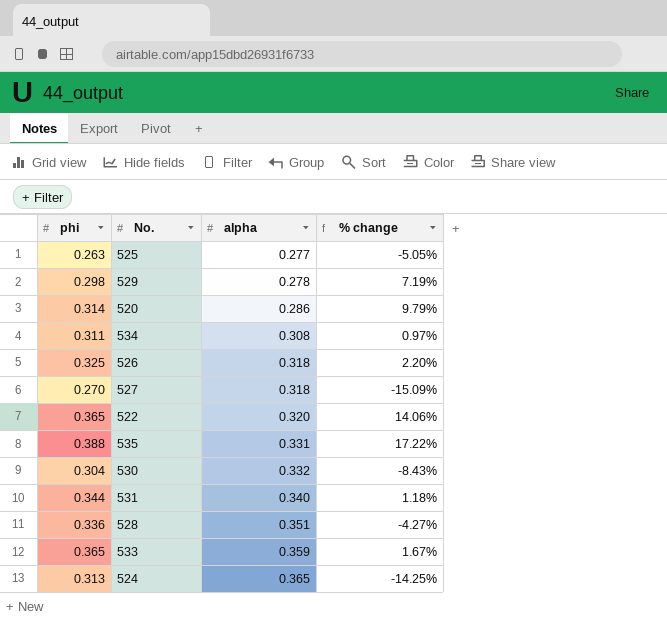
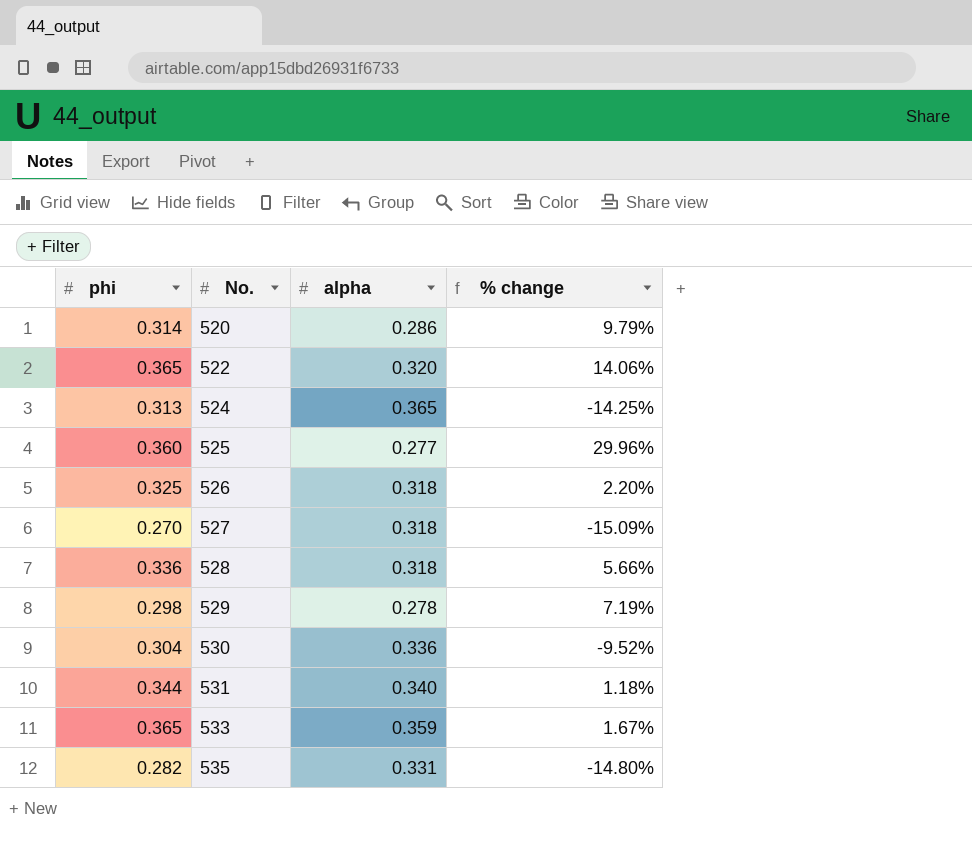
row order: alpha ascending -> No. ascending
row 534: 0.311 | 0.308 | 0.97% -> none
525 | phi: 0.263 -> 0.360
525 | % change: -5.05% -> 29.96%
528 | alpha: 0.351 -> 0.318
528 | % change: -4.27% -> 5.66%
530 | alpha: 0.332 -> 0.336
530 | % change: -8.43% -> -9.52%
535 | phi: 0.388 -> 0.282
535 | % change: 17.22% -> -14.80%

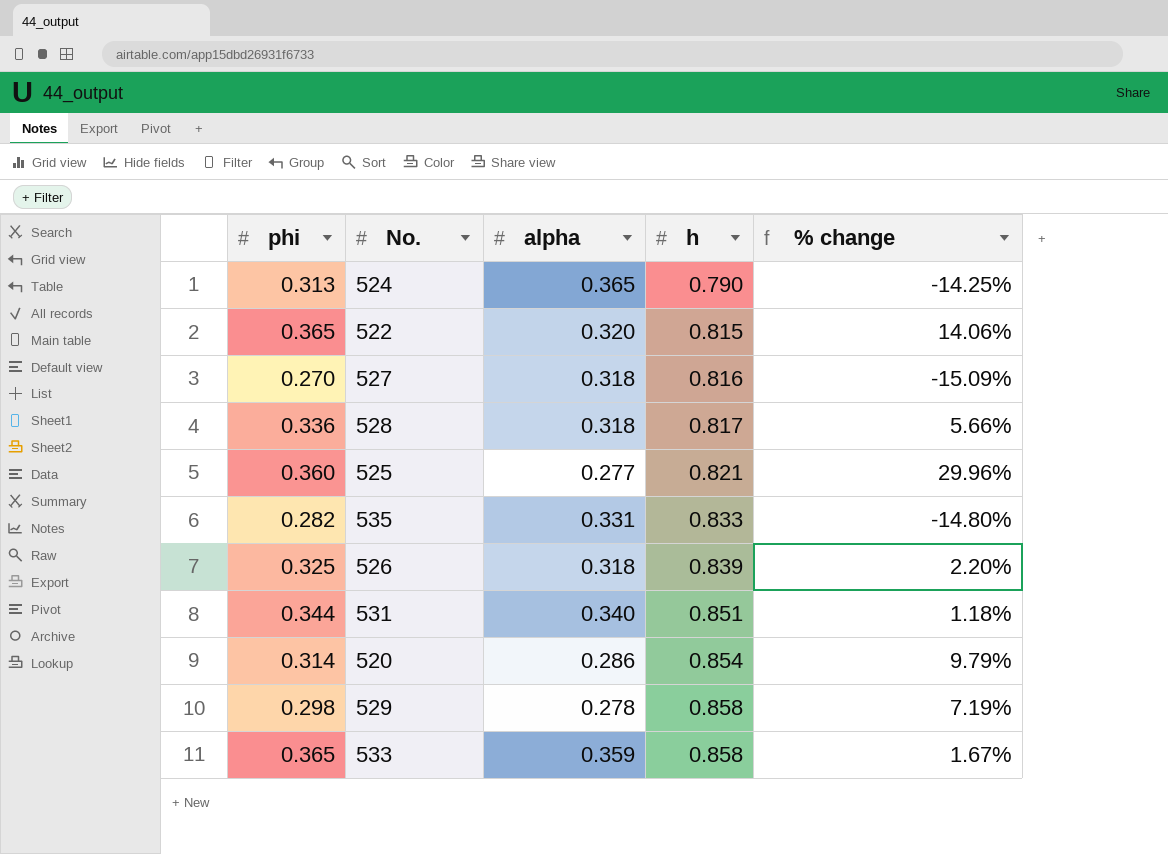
row order: No. ascending -> h ascending
column h | position: none -> 4
row 530: 0.304 | 0.336 | -9.52% -> none

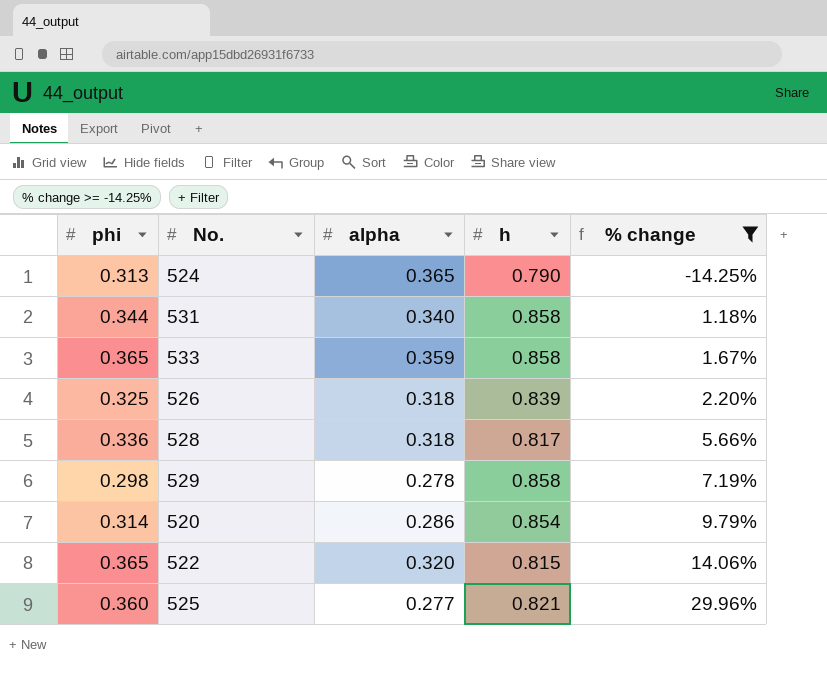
filter: none -> % change >= -14.25%
row order: h ascending -> % change ascending
531 | h: 0.851 -> 0.858

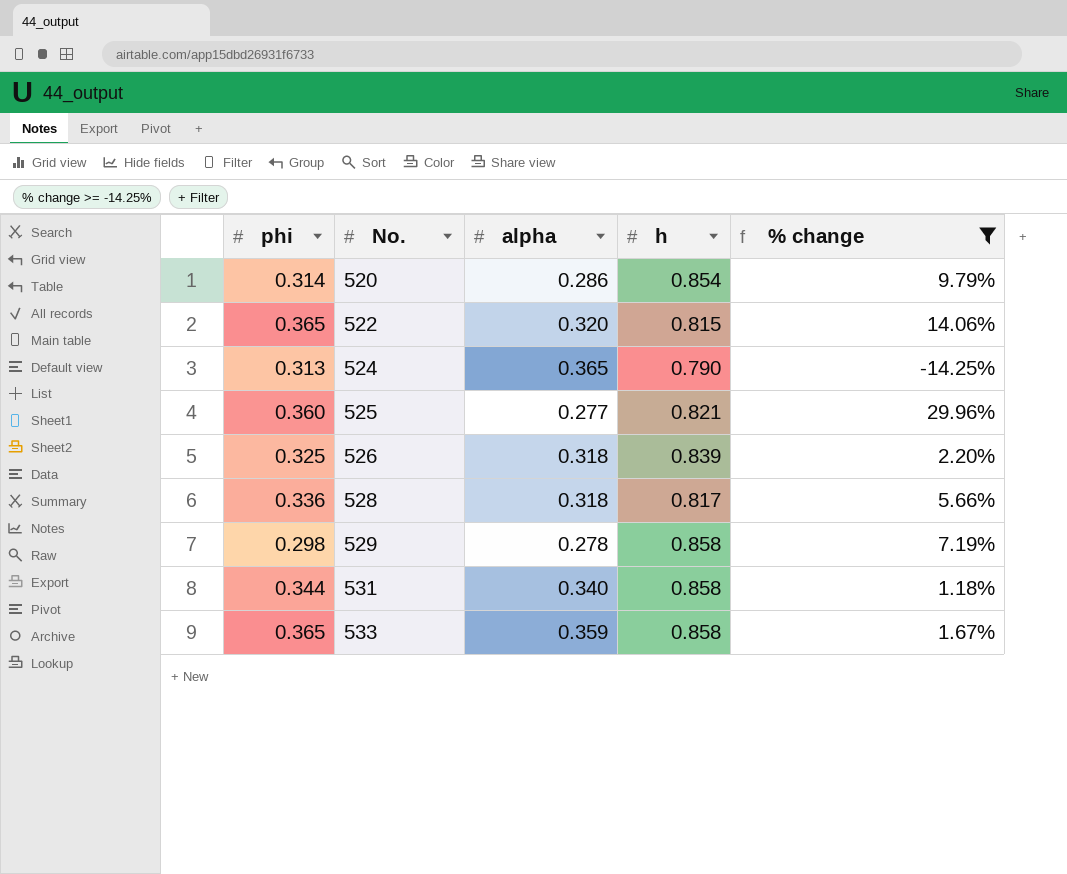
row order: % change ascending -> No. ascending

